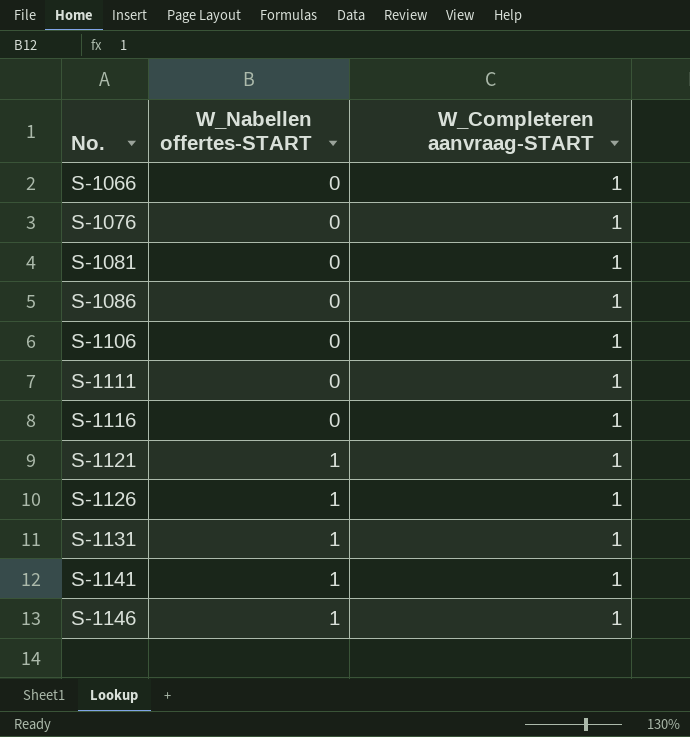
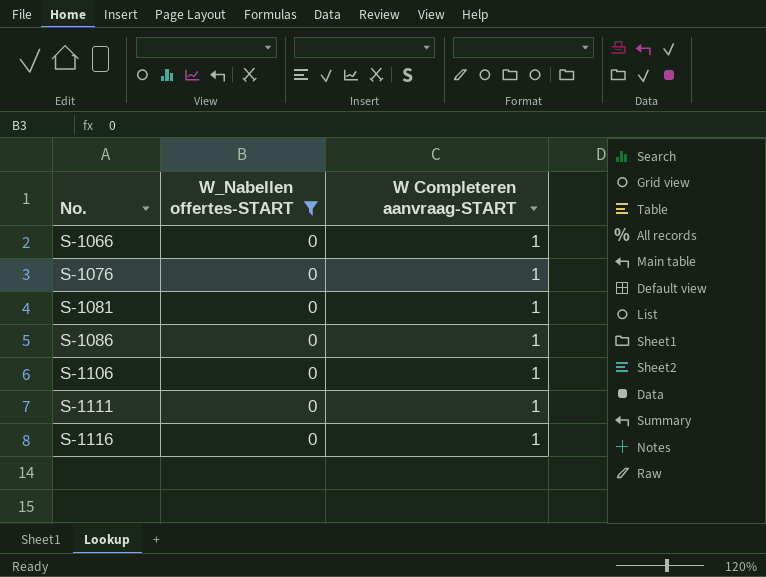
filter: none -> W_Nabellen offertes-START = 0
column name: W_Completeren aanvraag-START -> W Completeren aanvraag-START

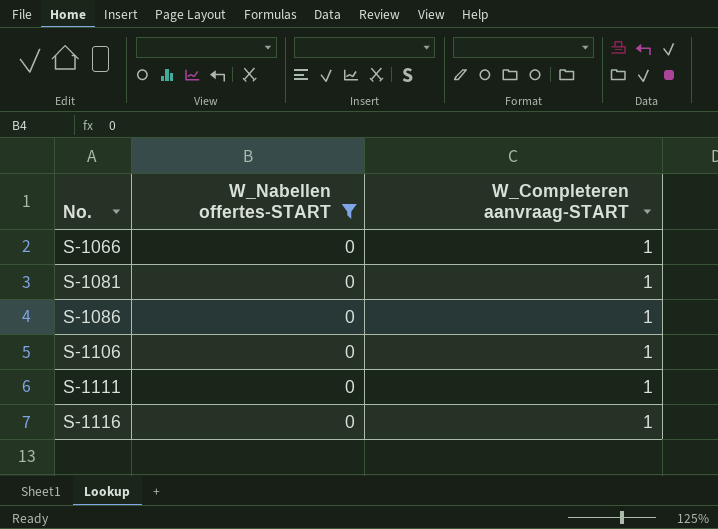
column name: W Completeren aanvraag-START -> W_Completeren aanvraag-START
row S-1076: 0 | 1 -> none

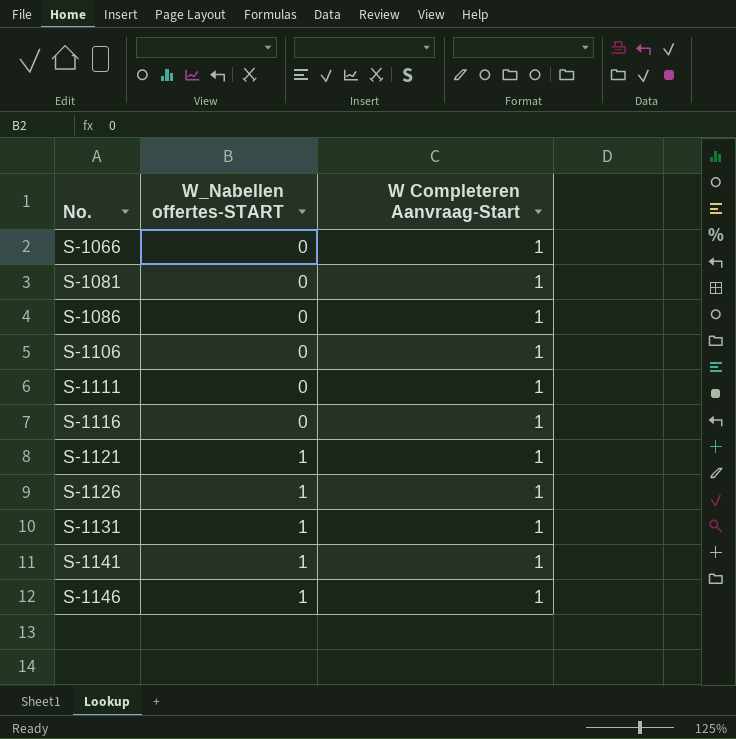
filter: W_Nabellen offertes-START = 0 -> none
column name: W_Completeren aanvraag-START -> W Completeren Aanvraag-Start

